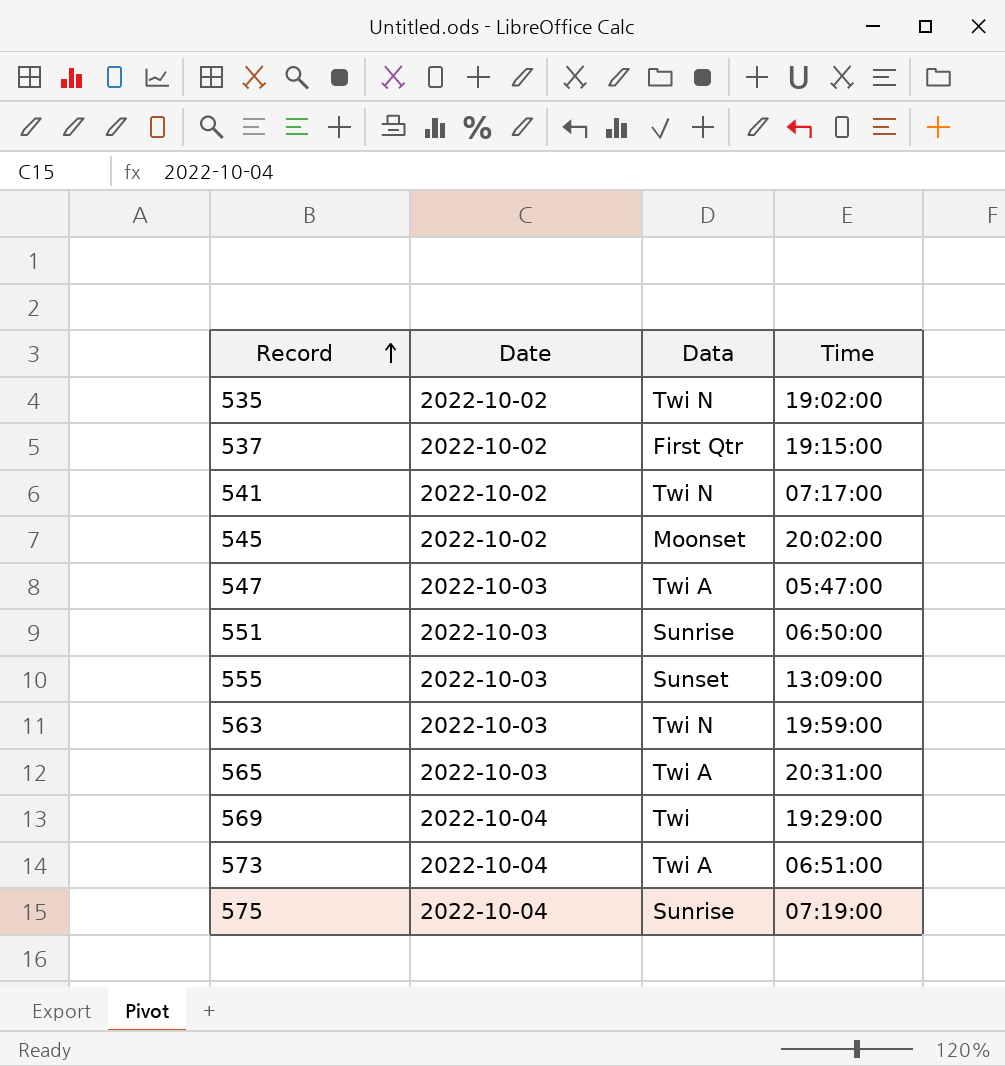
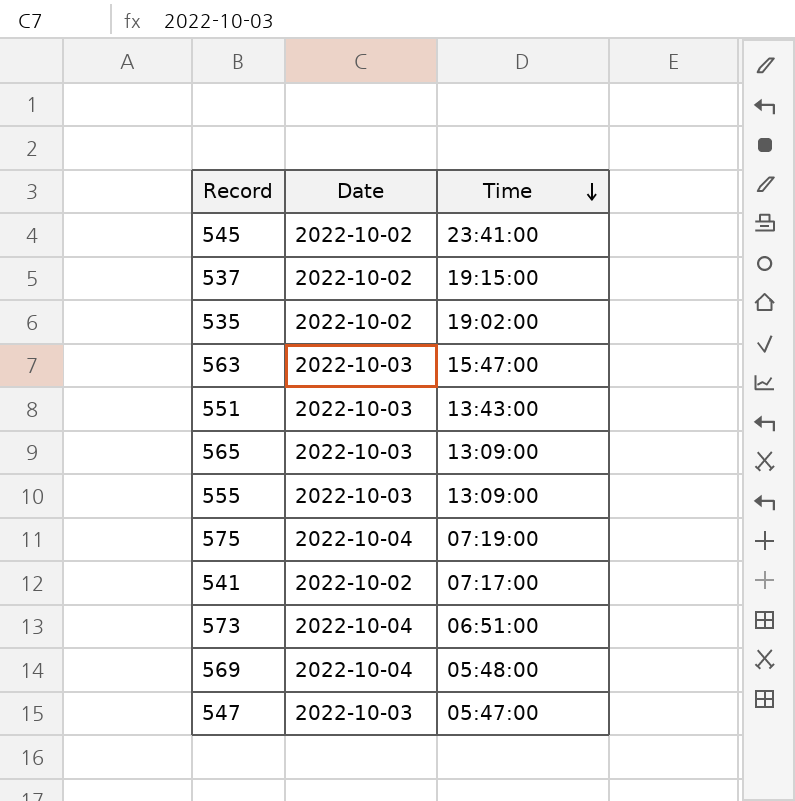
row order: Record ascending -> Time descending
column Data | position: 3 -> none
545 | Time: 20:02:00 -> 23:41:00
563 | Time: 19:59:00 -> 15:47:00
551 | Time: 06:50:00 -> 13:43:00
565 | Time: 20:31:00 -> 13:09:00
569 | Time: 19:29:00 -> 05:48:00

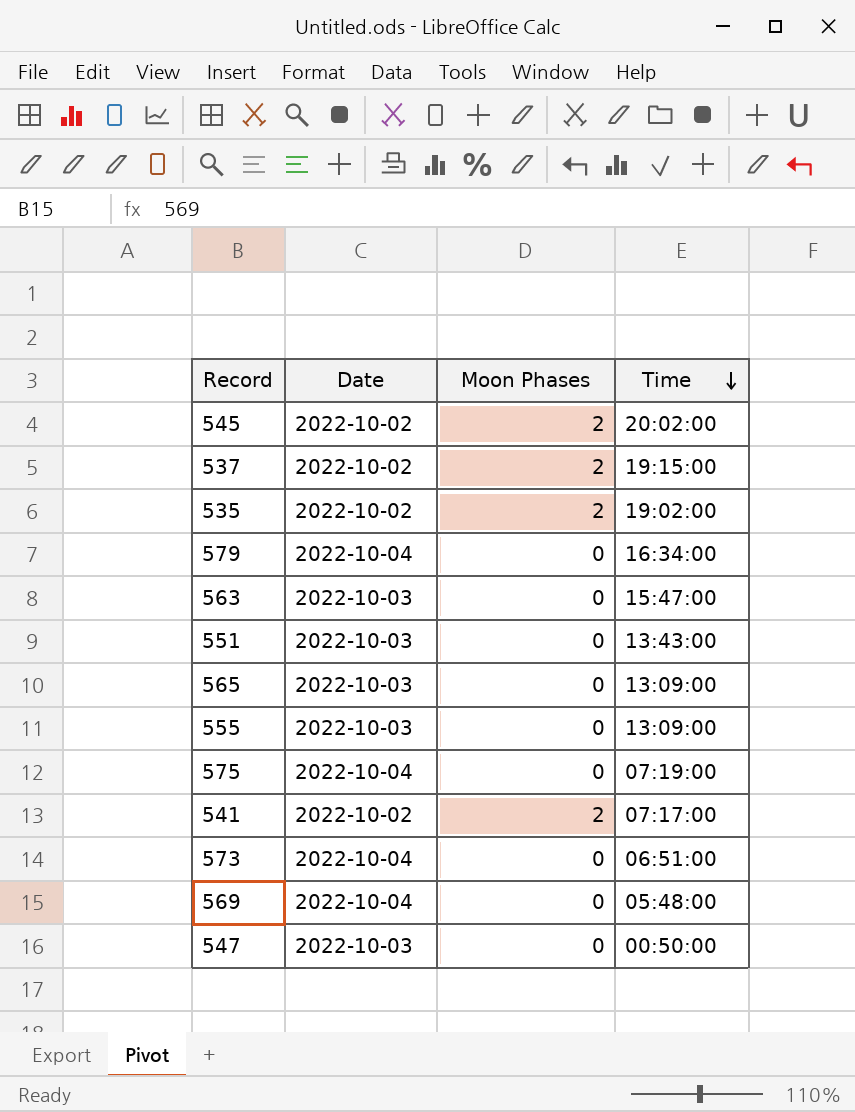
column Moon Phases | position: none -> 3
545 | Time: 23:41:00 -> 20:02:00
row 579: none -> 2022-10-04 | 0 | 16:34:00
547 | Time: 05:47:00 -> 00:50:00

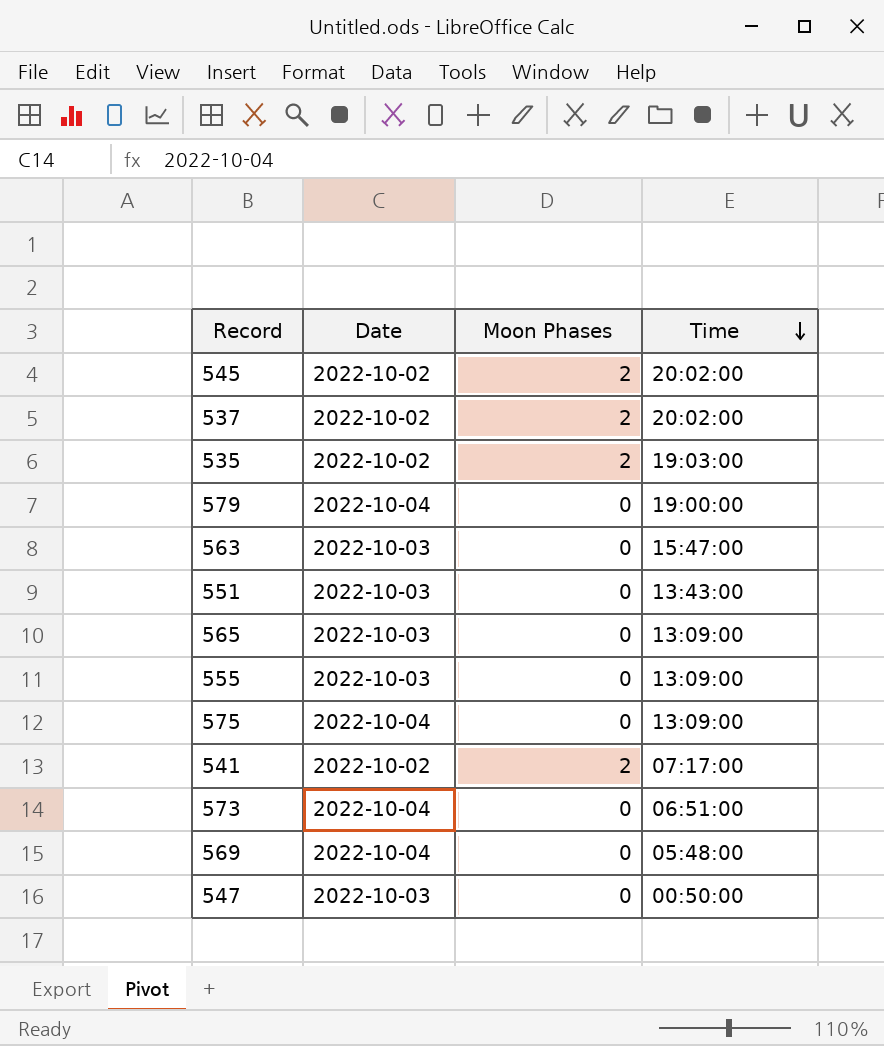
537 | Time: 19:15:00 -> 20:02:00
535 | Time: 19:02:00 -> 19:03:00
579 | Time: 16:34:00 -> 19:00:00
575 | Time: 07:19:00 -> 13:09:00

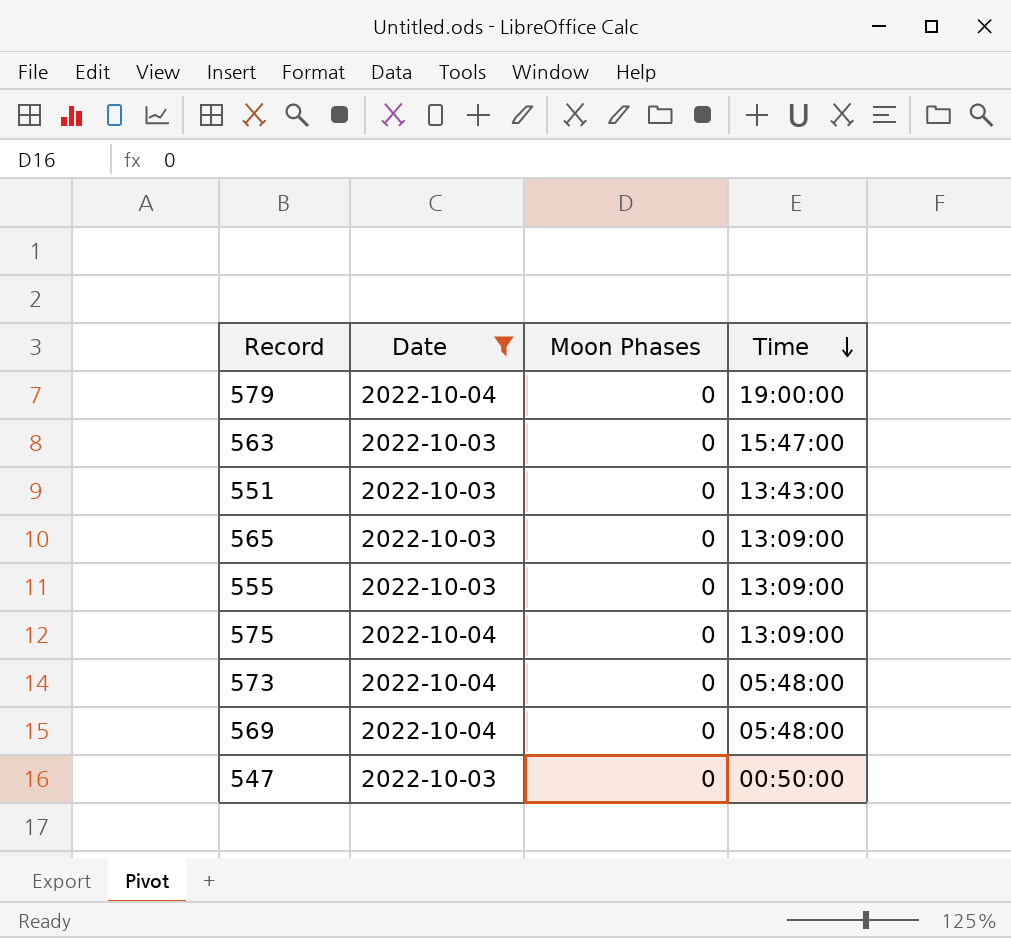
filter: none -> Date != 2022-10-02
573 | Time: 06:51:00 -> 05:48:00

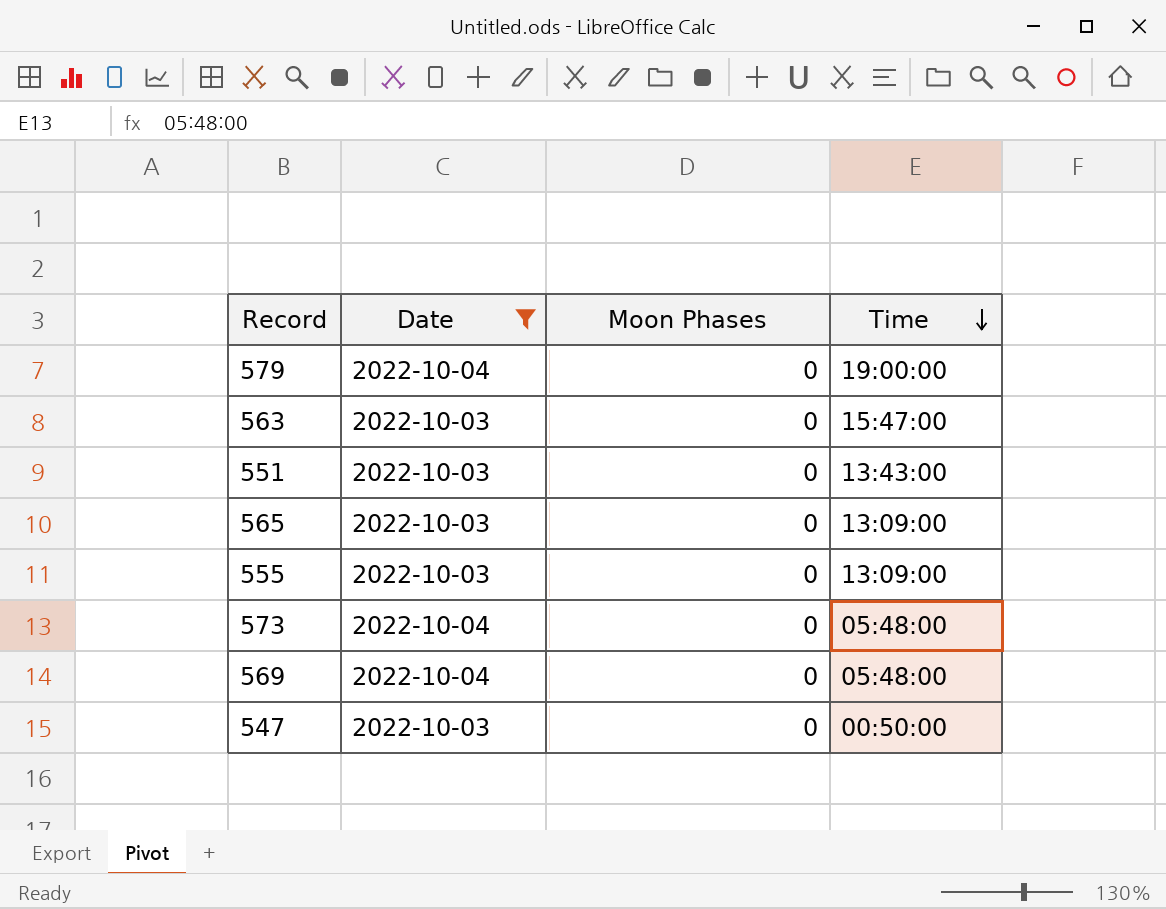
row 575: 2022-10-04 | 0 | 13:09:00 -> none

